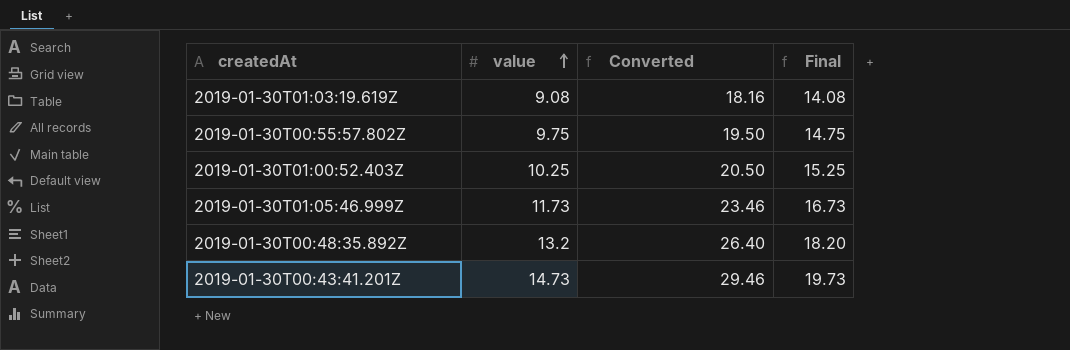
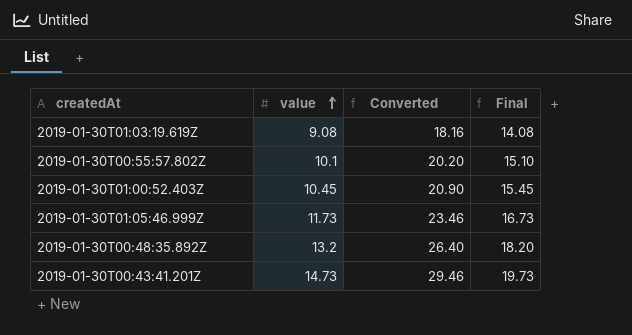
2019-01-30T00:55:57.802Z | value: 9.75 -> 10.1
2019-01-30T00:55:57.802Z | Converted: 19.50 -> 20.20
2019-01-30T00:55:57.802Z | Final: 14.75 -> 15.10
2019-01-30T01:00:52.403Z | value: 10.25 -> 10.45
2019-01-30T01:00:52.403Z | Converted: 20.50 -> 20.90
2019-01-30T01:00:52.403Z | Final: 15.25 -> 15.45

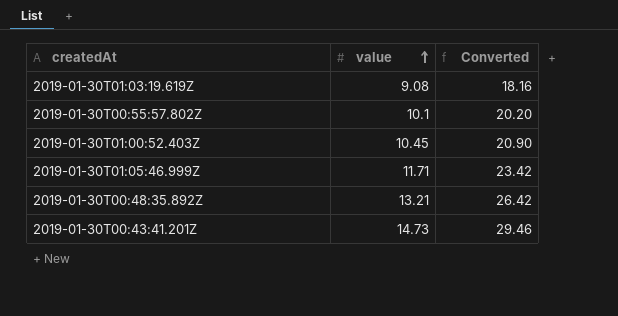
column Final | formula: [value] + 5 -> none
2019-01-30T01:05:46.999Z | value: 11.73 -> 11.71
2019-01-30T01:05:46.999Z | Converted: 23.46 -> 23.42
2019-01-30T00:48:35.892Z | value: 13.2 -> 13.21
2019-01-30T00:48:35.892Z | Converted: 26.40 -> 26.42

